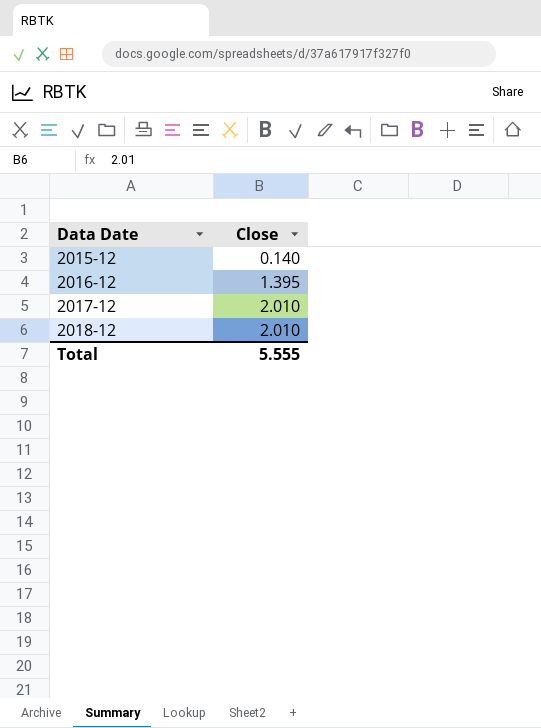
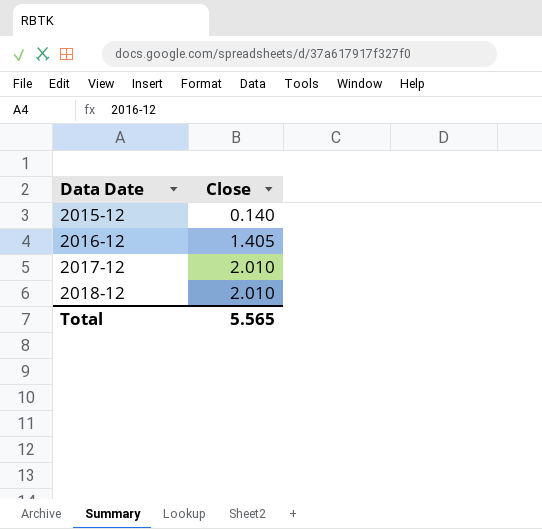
2016-12 | Close: 1.395 -> 1.405
Total | Close: 5.555 -> 5.565

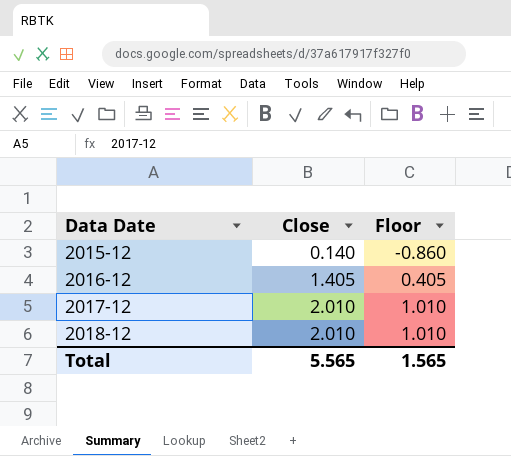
column Floor | formula: none -> [Close] - 1

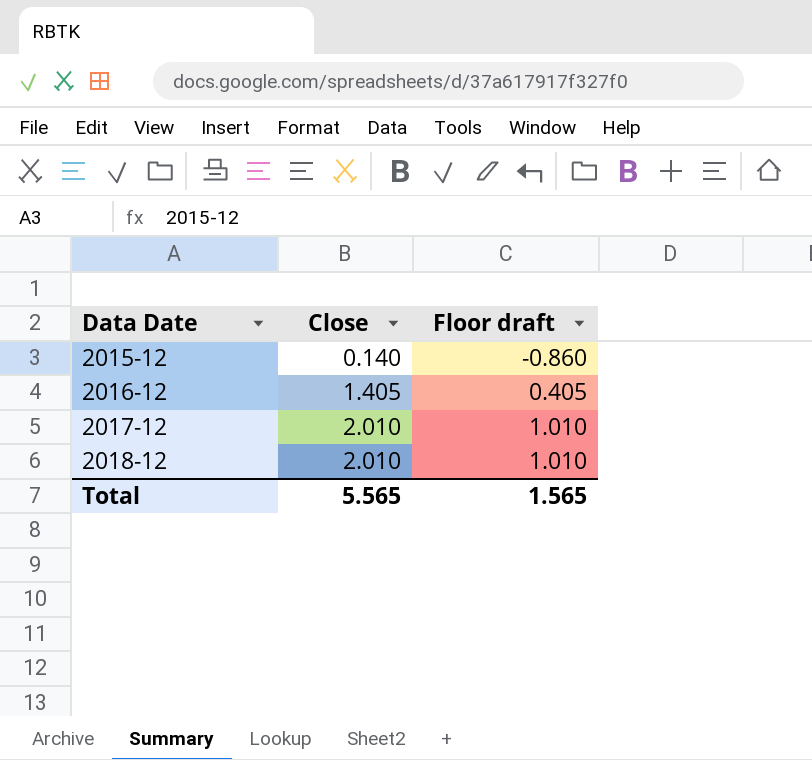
column name: Floor -> Floor draft

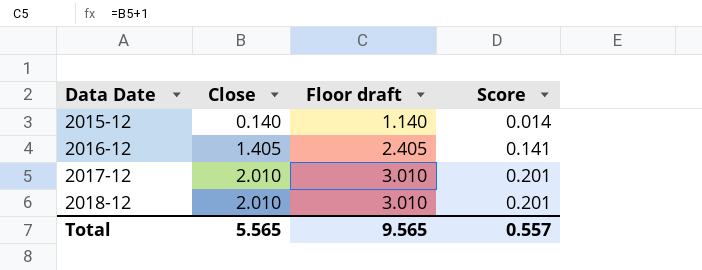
column Floor draft | formula: [Close] - 1 -> [Close] + 1
column Score | formula: none -> [Close] * 0.1
Total | Floor draft: 1.565 -> 9.565

